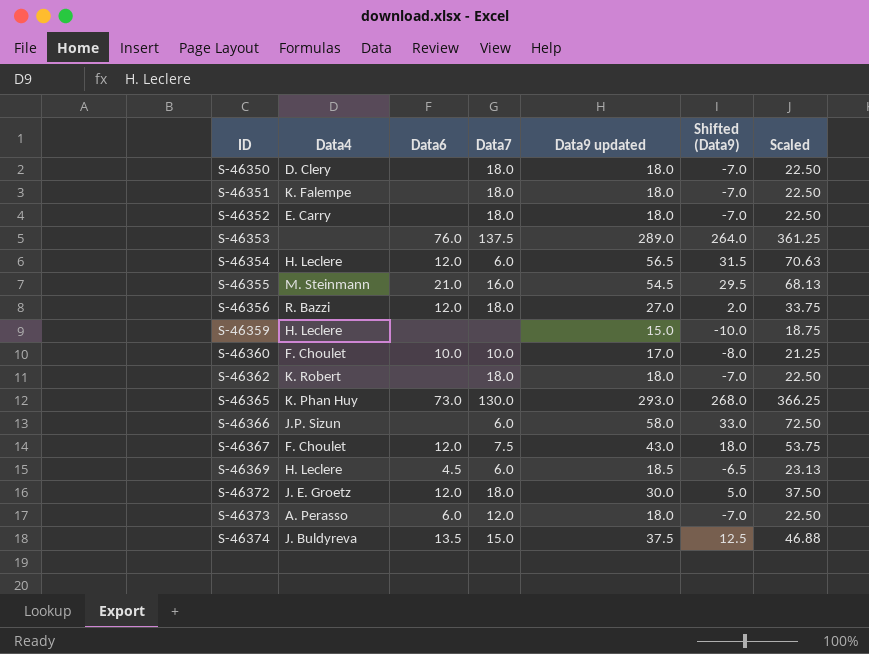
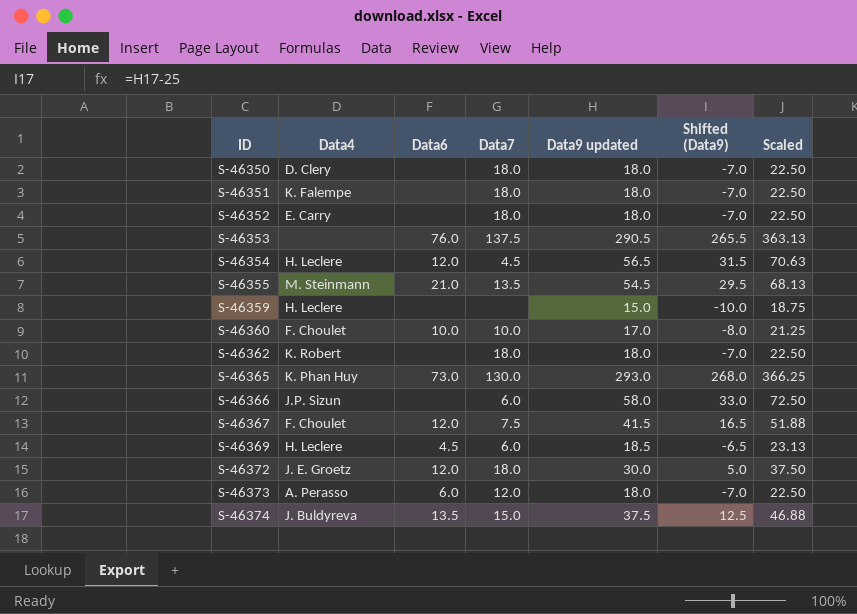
row S-46356: R. Bazzi | 12.0 | 18.0 | 27.0 | 2.0 | 33.75 -> none
S-46353 | Data9 updated: 289.0 -> 290.5
S-46353 | Shifted (Data9): 264.0 -> 265.5
S-46353 | Scaled: 361.25 -> 363.13
S-46354 | Data7: 6.0 -> 4.5
S-46355 | Data7: 16.0 -> 13.5
S-46367 | Data9 updated: 43.0 -> 41.5
S-46367 | Shifted (Data9): 18.0 -> 16.5
S-46367 | Scaled: 53.75 -> 51.88

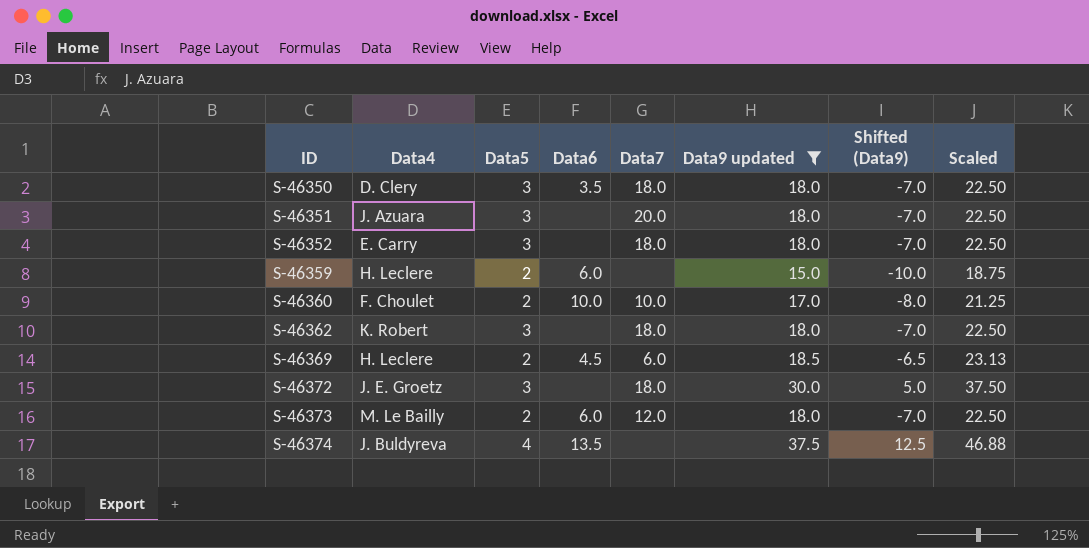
filter: none -> Data9 updated <= 37.5
column Data5 | position: none -> 3
S-46350 | Data6: none -> 3.5
S-46351 | Data4: K. Falempe -> J. Azuara
S-46351 | Data7: 18.0 -> 20.0
S-46359 | Data6: none -> 6.0
S-46372 | Data6: 12.0 -> none
S-46373 | Data4: A. Perasso -> M. Le Bailly
S-46374 | Data7: 15.0 -> none

